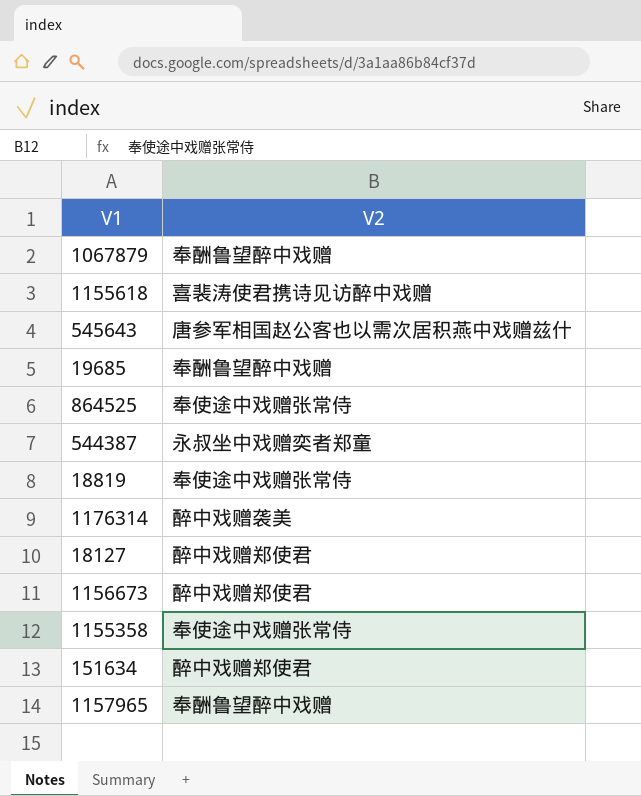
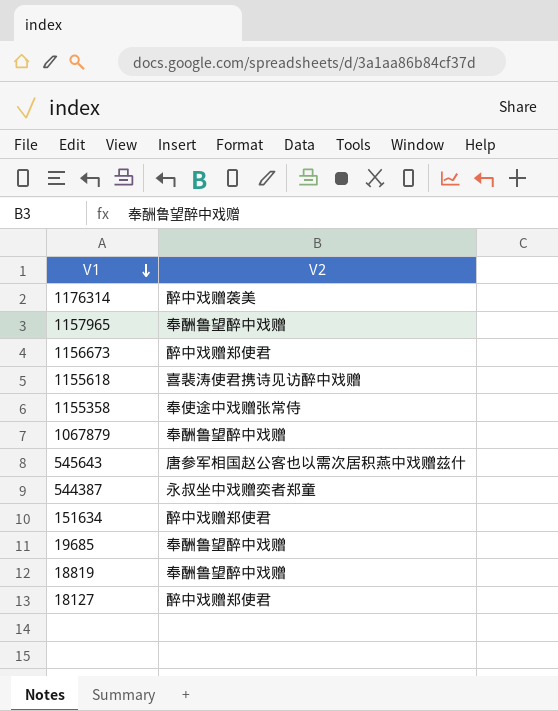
row order: none -> V1 descending
row 864525: 奉使途中戏赠张常侍 -> none
18819 | V2: 奉使途中戏赠张常侍 -> 奉酬鲁望醉中戏赠

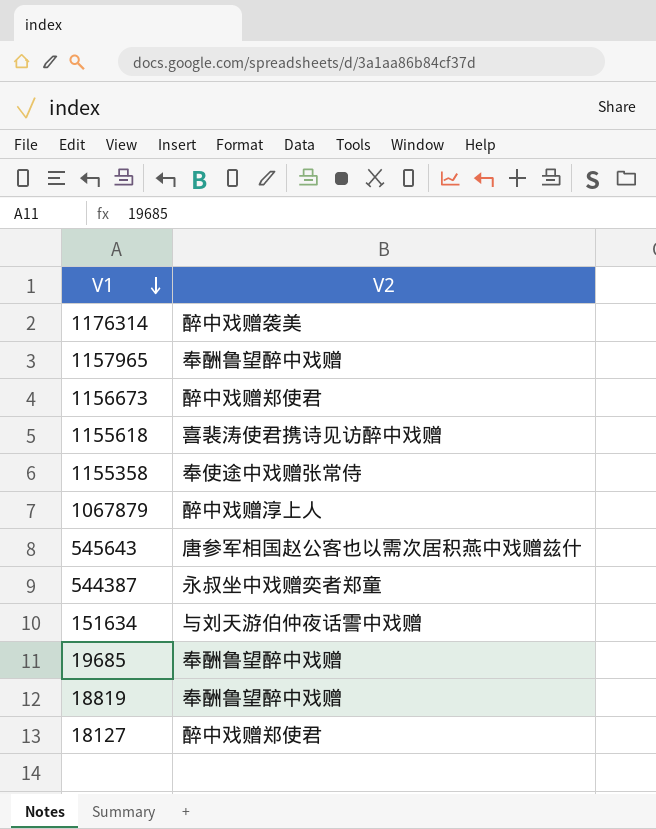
1067879 | V2: 奉酬鲁望醉中戏赠 -> 醉中戏赠淳上人
151634 | V2: 醉中戏赠郑使君 -> 与刘天游伯仲夜话霅中戏赠

